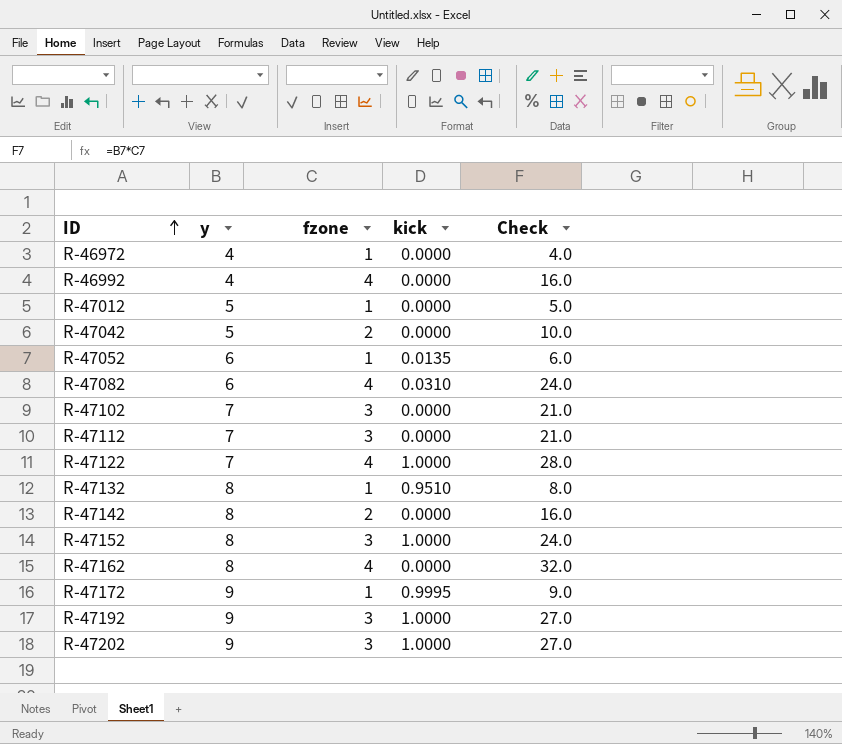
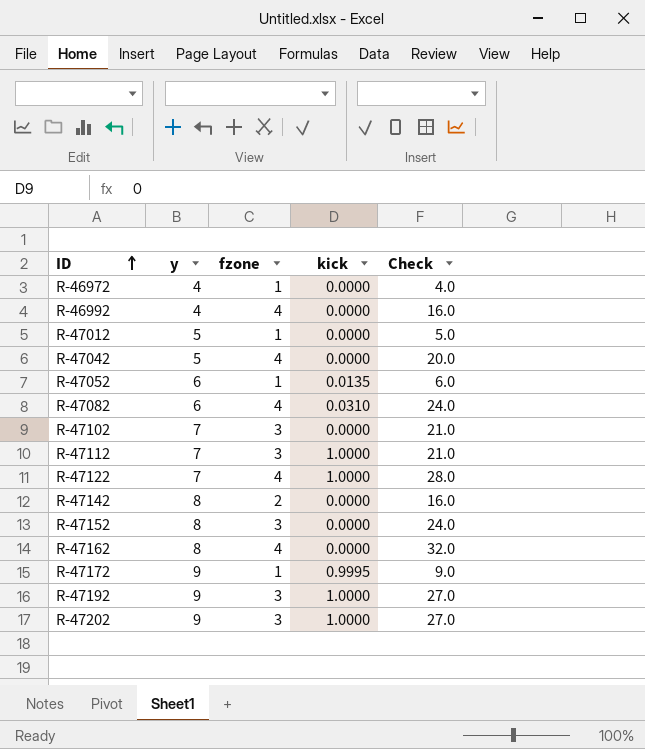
row R-47132: 8 | 1 | 0.9510 | 8.0 -> none
R-47042 | fzone: 2 -> 4
R-47042 | Check: 10.0 -> 20.0
R-47112 | kick: 0.0000 -> 1.0000
R-47152 | kick: 1.0000 -> 0.0000

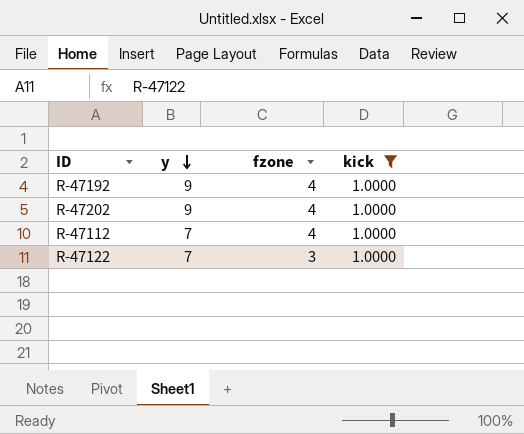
filter: none -> kick = 1.0000
row order: ID ascending -> y descending
column Check | formula: [y] * [fzone] -> none
R-47192 | fzone: 3 -> 4
R-47202 | fzone: 3 -> 4
R-47112 | fzone: 3 -> 4
R-47122 | fzone: 4 -> 3

